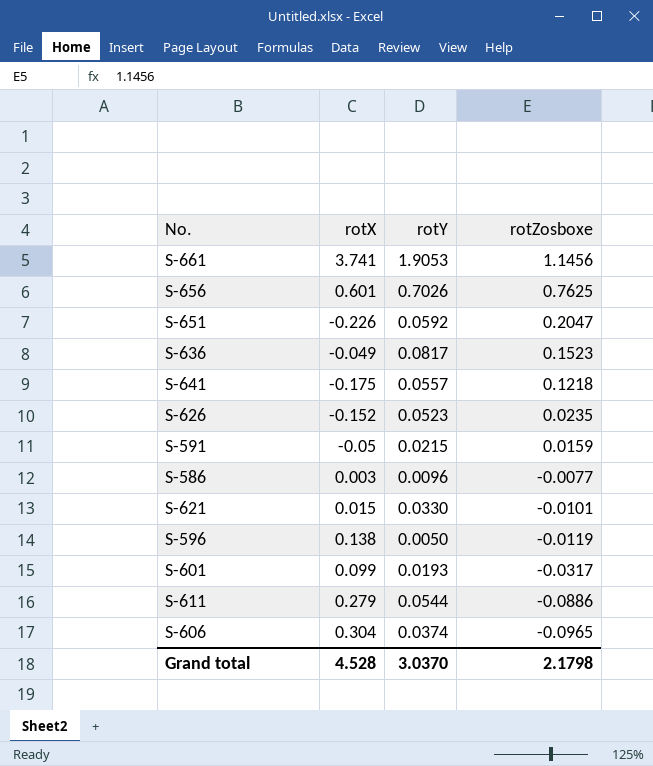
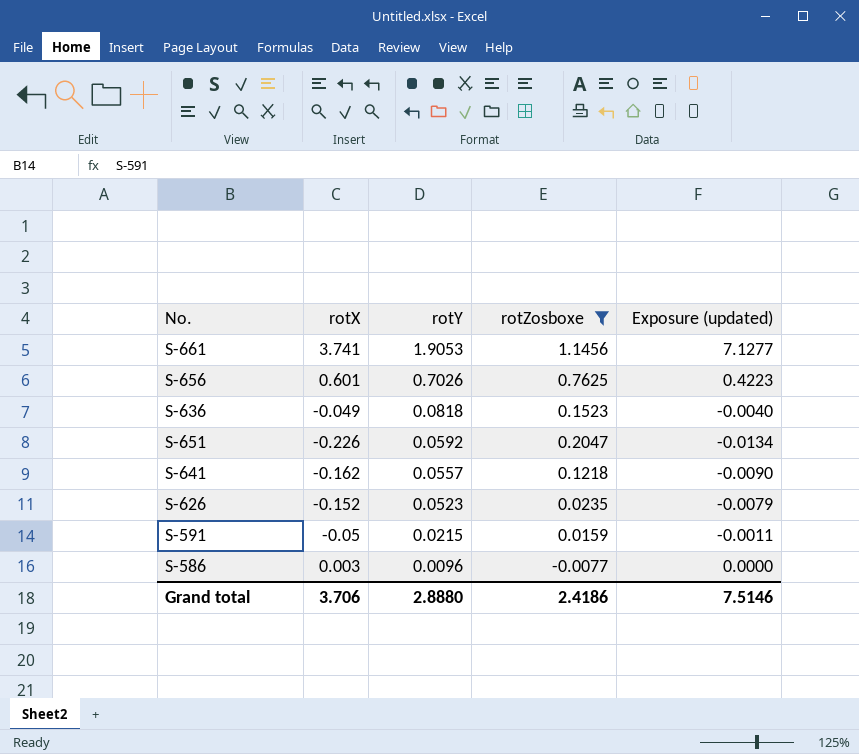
filter: none -> rotZosboxe >= -0.0077
row order: rotZosboxe descending -> rotY descending
column Exposure (updated) | formula: none -> [rotX] * [rotY]
S-636 | rotY: 0.0817 -> 0.0818
S-641 | rotX: -0.175 -> -0.162
Grand total | rotX: 4.528 -> 3.706
Grand total | rotY: 3.0370 -> 2.8880
Grand total | rotZosboxe: 2.1798 -> 2.4186

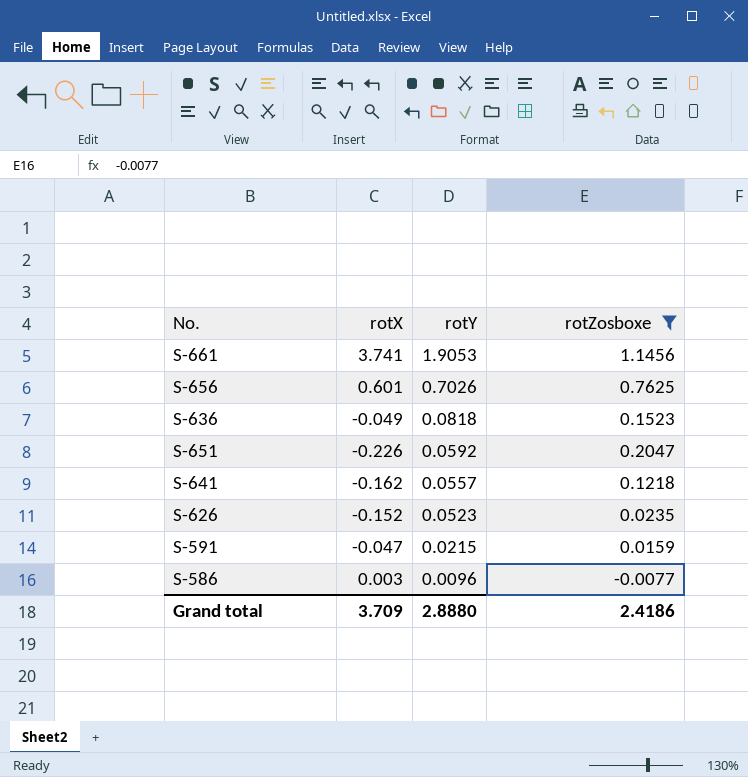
column Exposure (updated) | formula: [rotX] * [rotY] -> none
S-591 | rotX: -0.05 -> -0.047
Grand total | rotX: 3.706 -> 3.709

